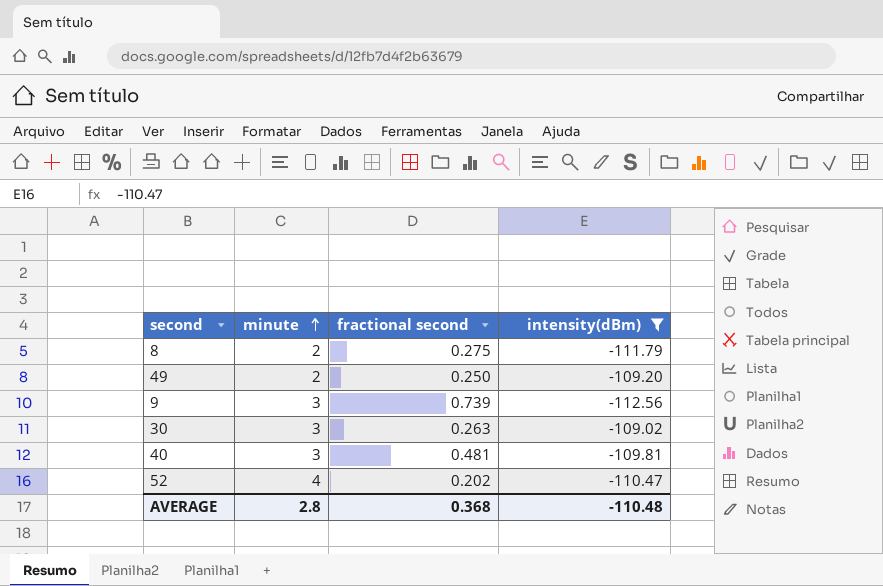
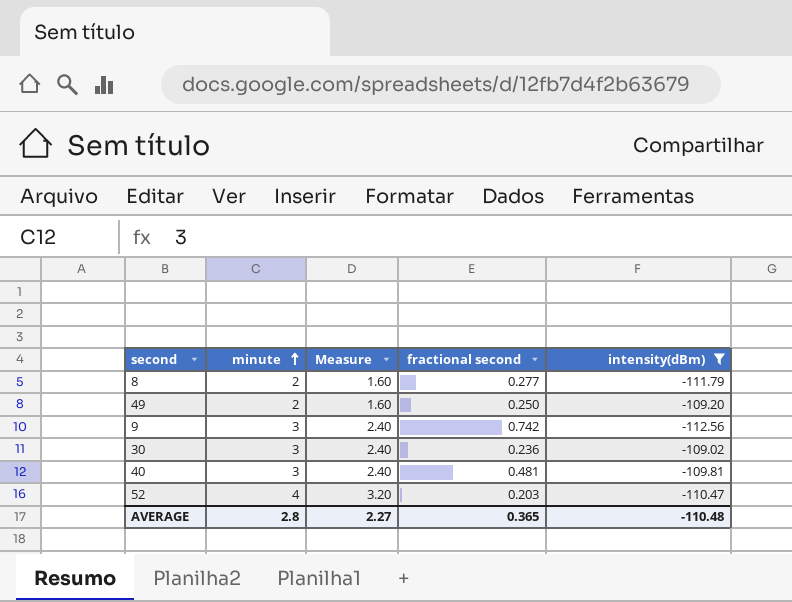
column Measure | formula: none -> [minute] * 0.8
8 | fractional second: 0.275 -> 0.277
9 | fractional second: 0.739 -> 0.742
30 | fractional second: 0.263 -> 0.236
52 | fractional second: 0.202 -> 0.203
AVERAGE | fractional second: 0.368 -> 0.365

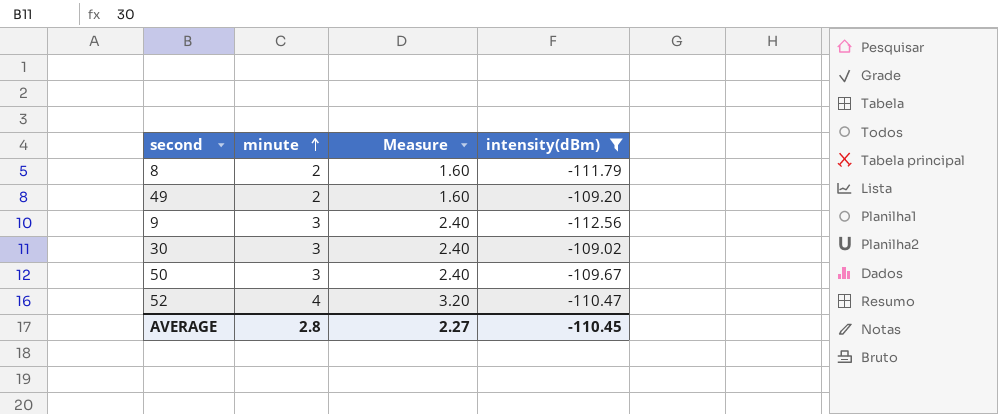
column fractional second | position: 4 -> none
row 40: 3 | 2.40 | 0.481 | -109.81 -> none
row 50: none -> 3 | 2.40 | -109.67
AVERAGE | intensity(dBm): -110.48 -> -110.45

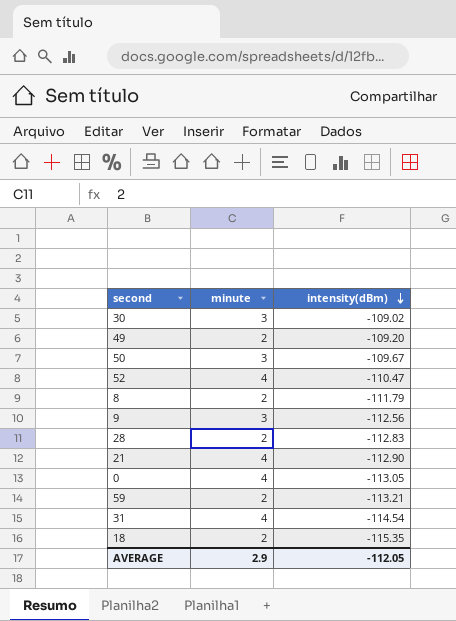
filter: intensity(dBm) >= -112.56 -> none
row order: minute ascending -> intensity(dBm) descending
column Measure | formula: [minute] * 0.8 -> none
AVERAGE | minute: 2.8 -> 2.9
AVERAGE | intensity(dBm): -110.45 -> -112.05

